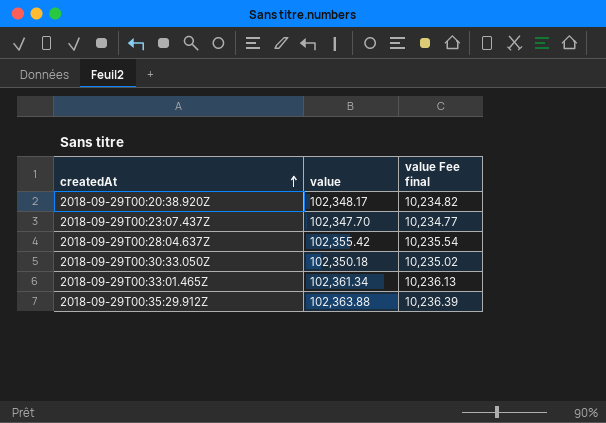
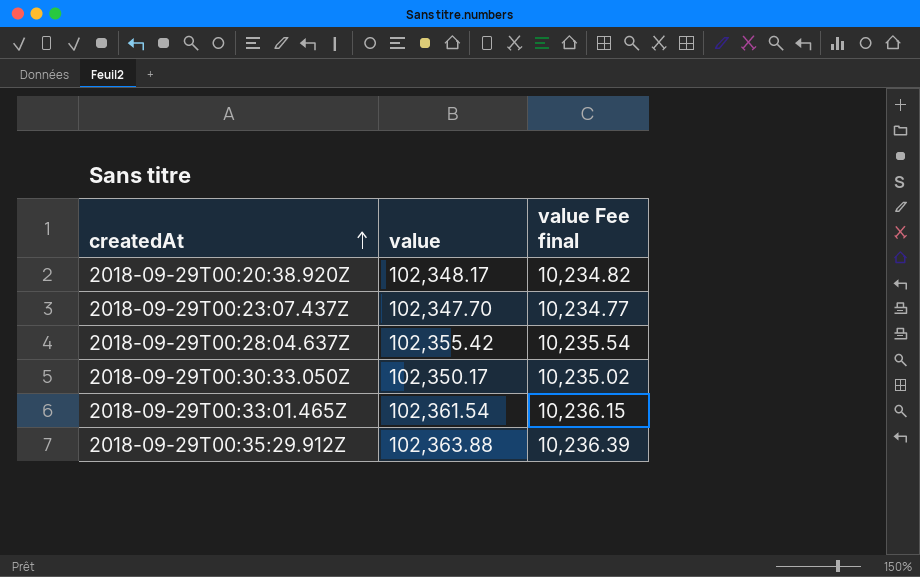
2018-09-29T00:30:33.050Z | value: 102,350.18 -> 102,350.17
2018-09-29T00:33:01.465Z | value: 102,361.34 -> 102,361.54
2018-09-29T00:33:01.465Z | value Fee final: 10,236.13 -> 10,236.15

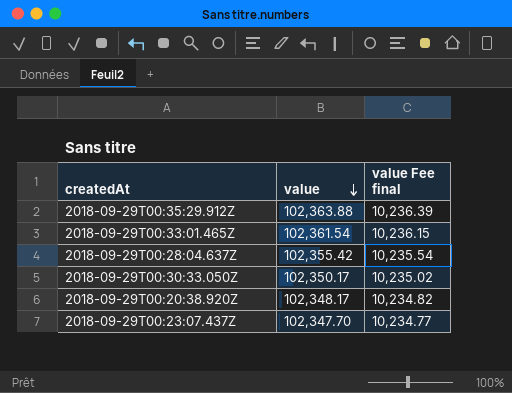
row order: createdAt ascending -> value descending

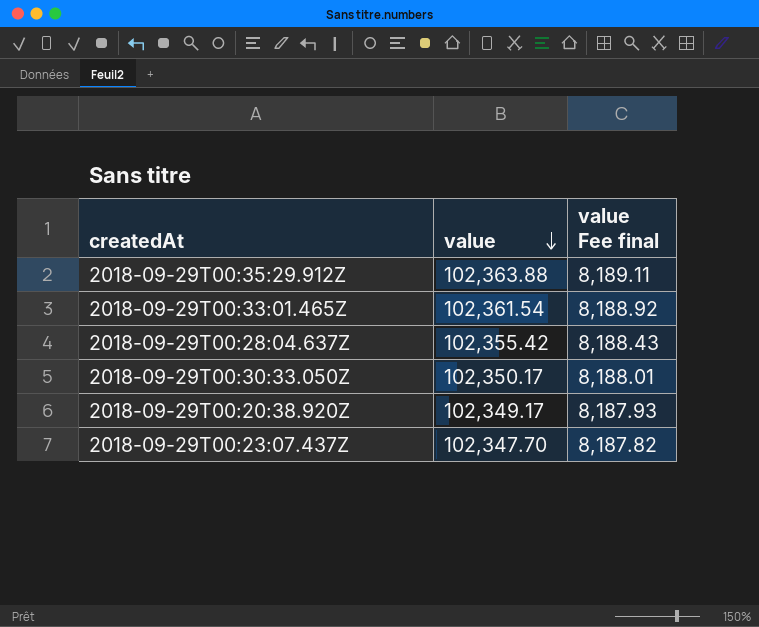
column value Fee final | formula: [value] * 0.1 -> [value] * 0.08
2018-09-29T00:20:38.920Z | value: 102,348.17 -> 102,349.17

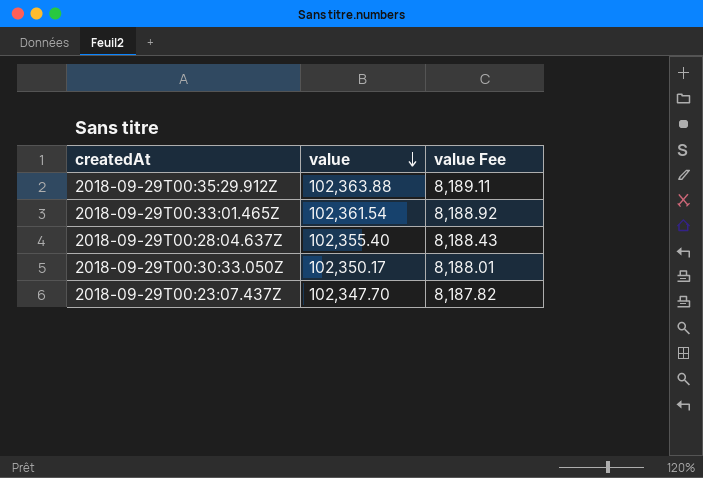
column name: value Fee final -> value Fee
row 2018-09-29T00:20:38.920Z: 102,349.17 | 8,187.93 -> none
2018-09-29T00:28:04.637Z | value: 102,355.42 -> 102,355.40

